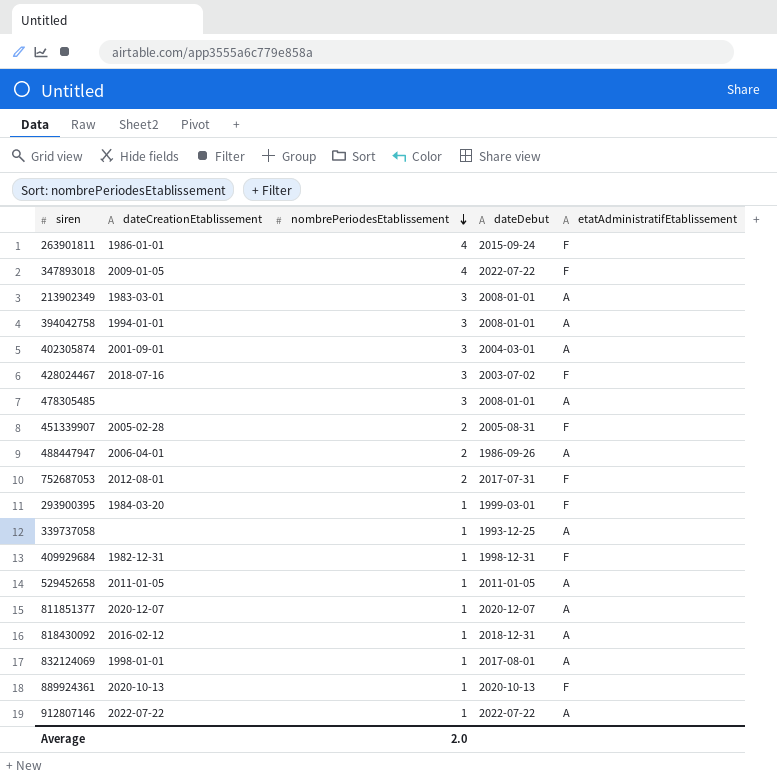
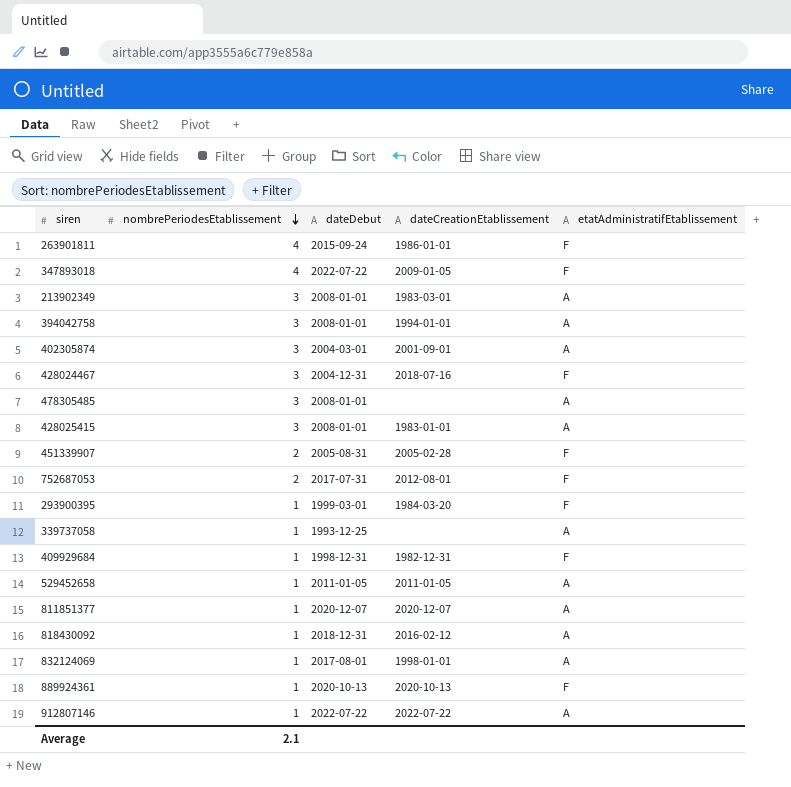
column dateCreationEtablissement | position: 2 -> 4
row 488447947: 2006-04-01 | 2 | 1986-09-26 | A -> none
428024467 | dateDebut: 2003-07-02 -> 2004-12-31
row 428025415: none -> 3 | 2008-01-01 | 1983-01-01 | A
Average | nombrePeriodesEtablissement: 2.0 -> 2.1

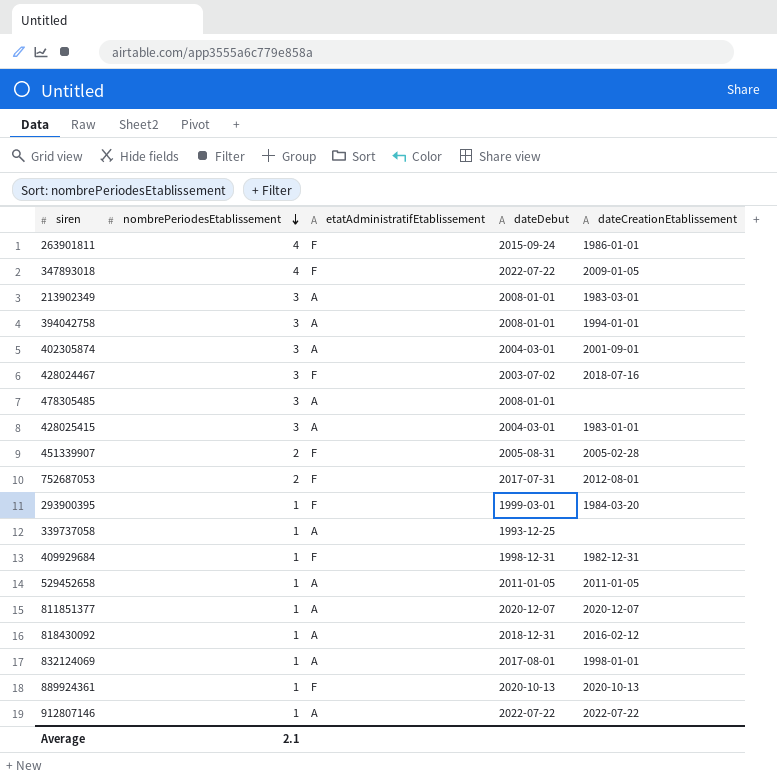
column etatAdministratifEtablissement | position: 5 -> 3
428024467 | dateDebut: 2004-12-31 -> 2003-07-02
428025415 | dateDebut: 2008-01-01 -> 2004-03-01

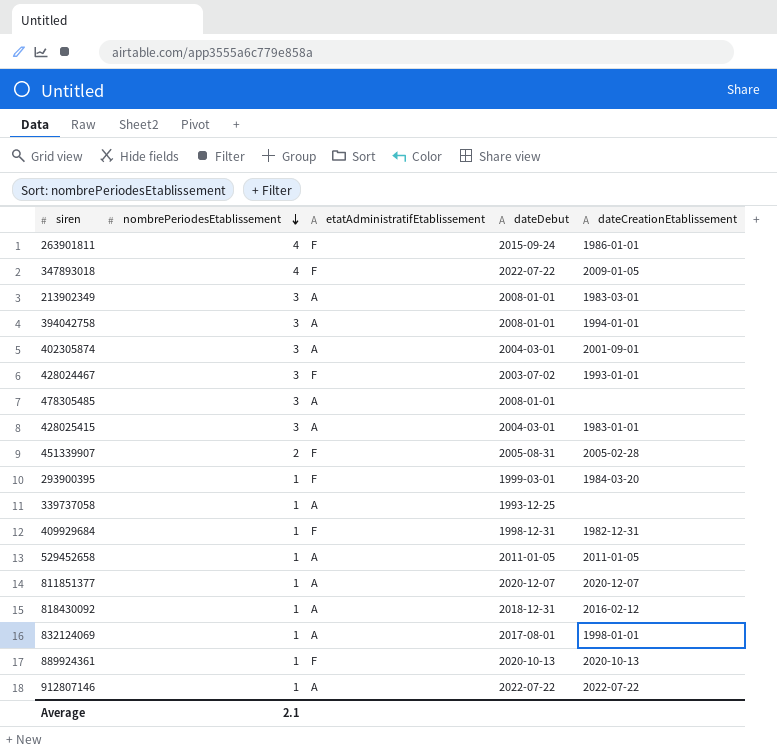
row 752687053: 2 | F | 2017-07-31 | 2012-08-01 -> none
428024467 | dateCreationEtablissement: 2018-07-16 -> 1993-01-01

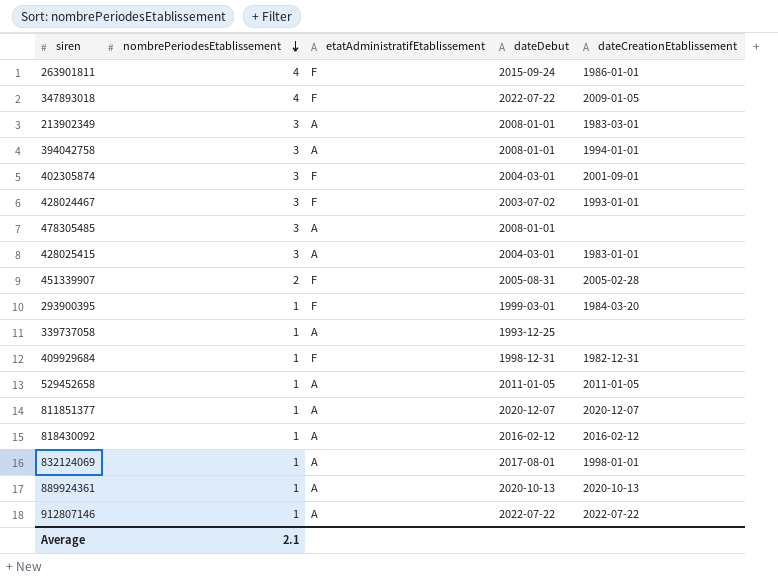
402305874 | etatAdministratifEtablissement: A -> F
818430092 | dateDebut: 2018-12-31 -> 2016-02-12
889924361 | etatAdministratifEtablissement: F -> A

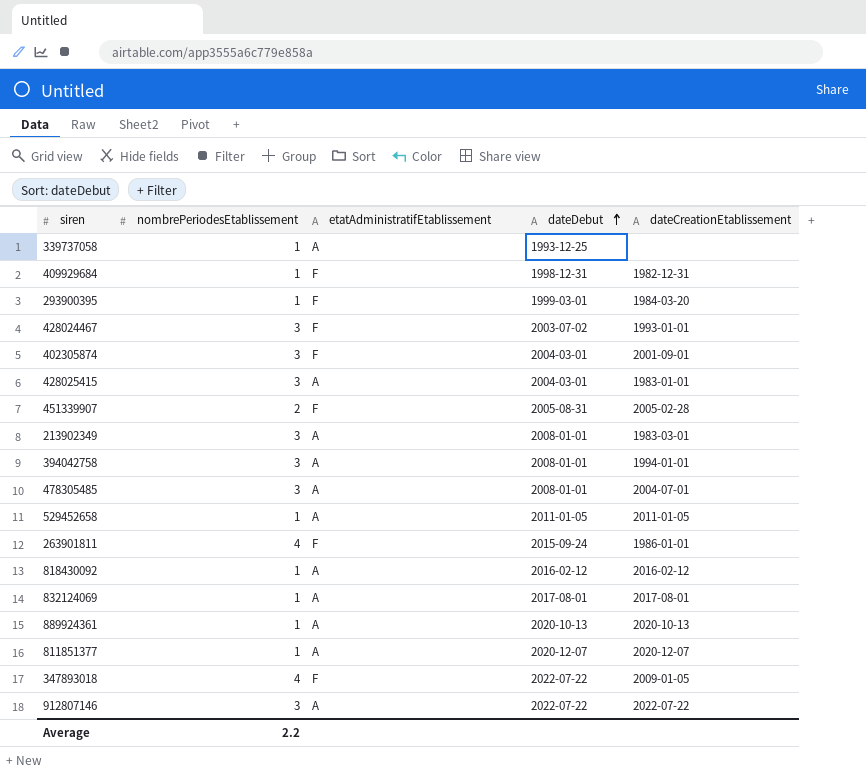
row order: nombrePeriodesEtablissement descending -> dateDebut ascending
478305485 | dateCreationEtablissement: none -> 2004-07-01
832124069 | dateCreationEtablissement: 1998-01-01 -> 2017-08-01
912807146 | nombrePeriodesEtablissement: 1 -> 3
Average | nombrePeriodesEtablissement: 2.1 -> 2.2

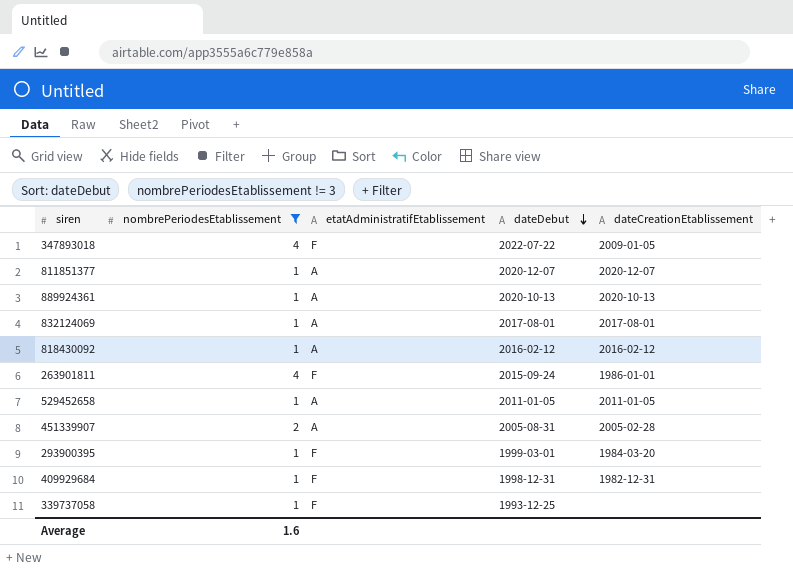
filter: none -> nombrePeriodesEtablissement != 3
row order: dateDebut ascending -> dateDebut descending
451339907 | etatAdministratifEtablissement: F -> A
339737058 | etatAdministratifEtablissement: A -> F
Average | nombrePeriodesEtablissement: 2.2 -> 1.6

